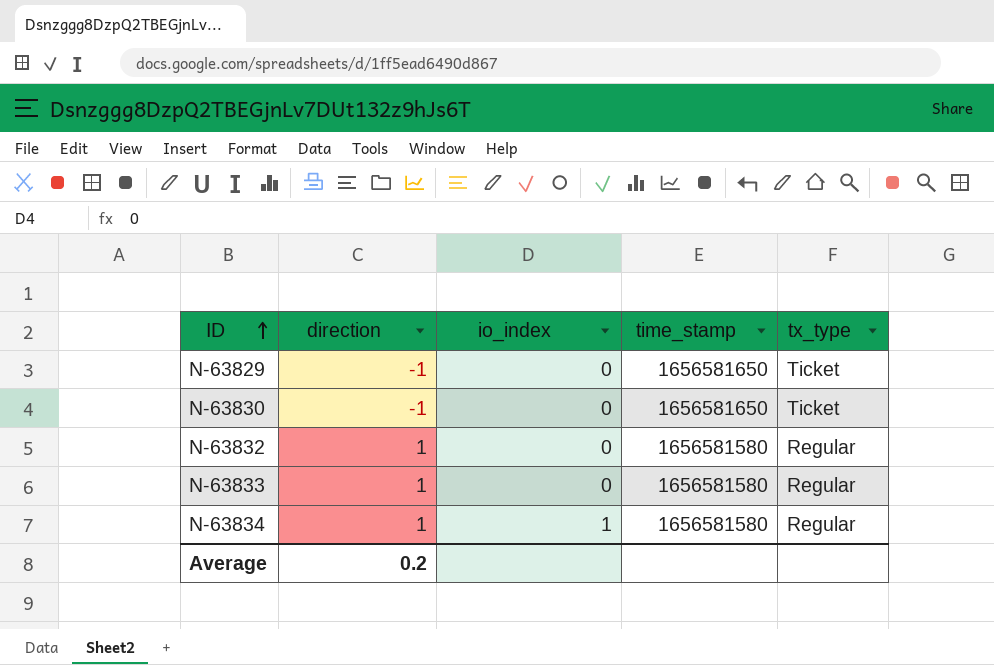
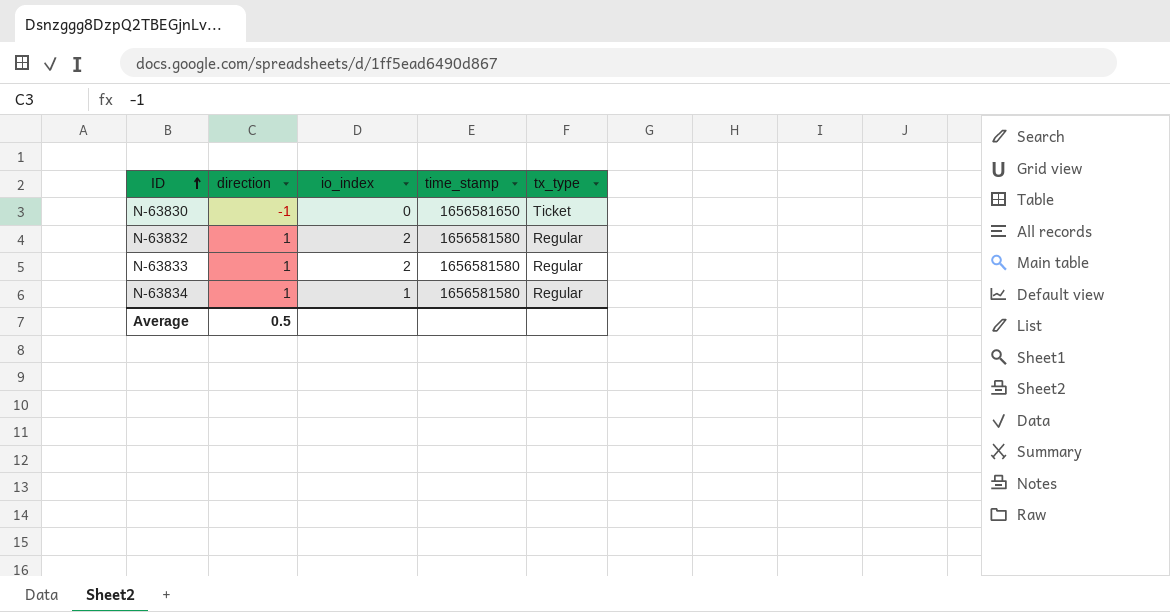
row N-63829: -1 | 0 | 1656581650 | Ticket -> none
N-63832 | io_index: 0 -> 2
N-63833 | io_index: 0 -> 2
Average | direction: 0.2 -> 0.5

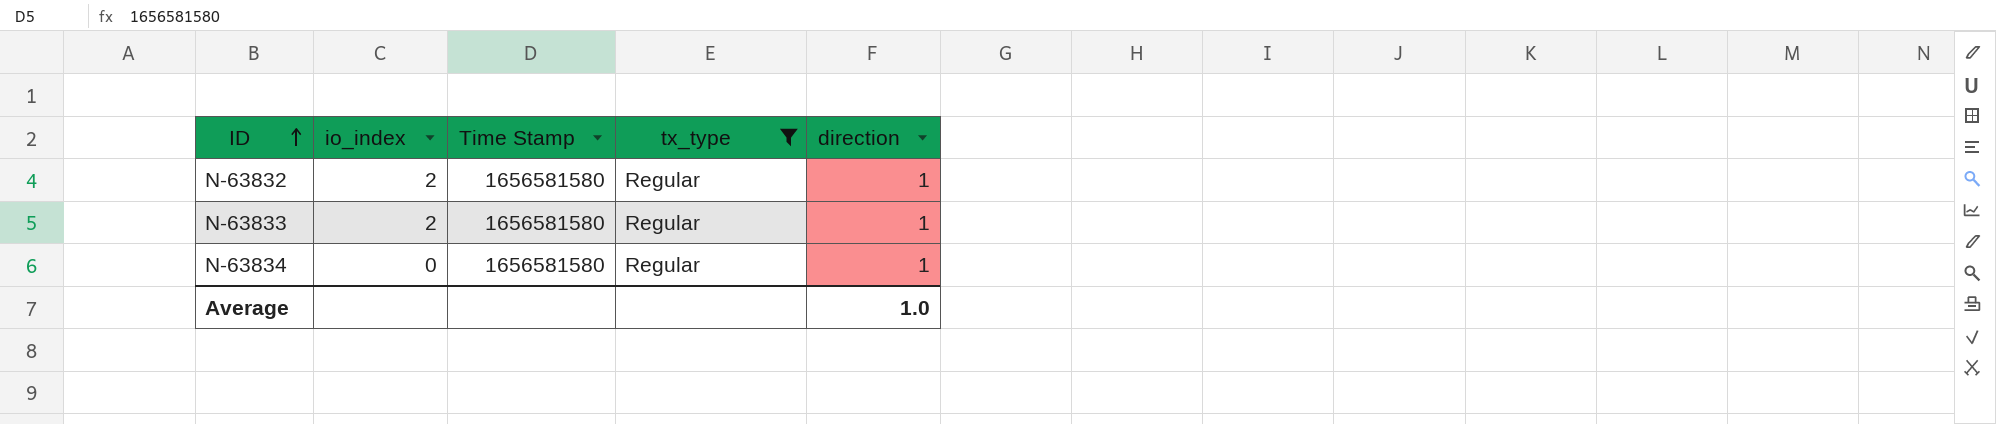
filter: none -> tx_type = Regular
column name: time_stamp -> Time Stamp
column direction | position: 2 -> 5
N-63834 | io_index: 1 -> 0
Average | direction: 0.5 -> 1.0

